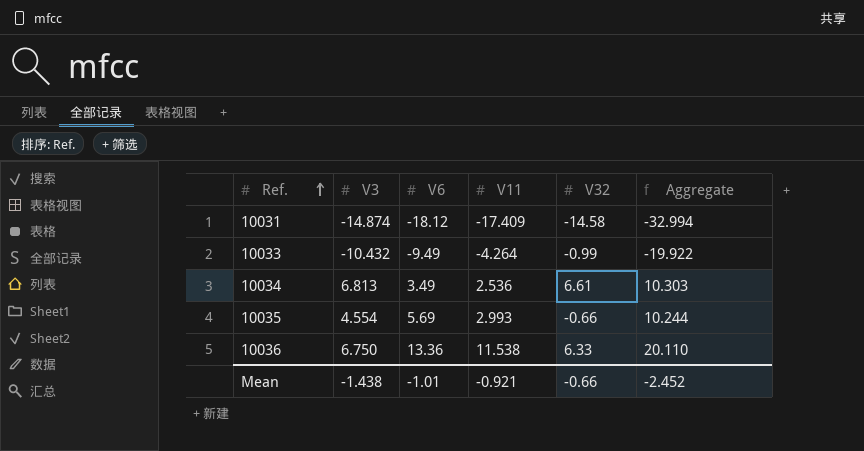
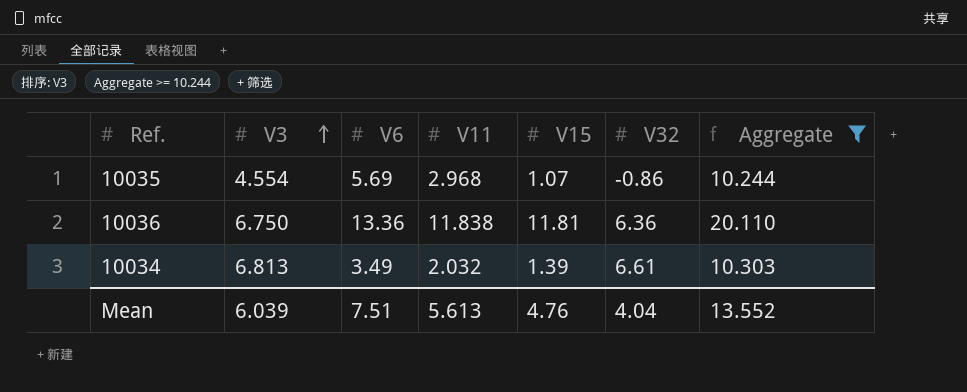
filter: none -> Aggregate >= 10.244
row order: Ref. ascending -> V3 ascending
column V15 | position: none -> 5
10035 | V11: 2.993 -> 2.968
10035 | V32: -0.66 -> -0.86
10036 | V11: 11.538 -> 11.838
10036 | V32: 6.33 -> 6.36
10034 | V11: 2.536 -> 2.032
Mean | V3: -1.438 -> 6.039
Mean | V6: -1.01 -> 7.51
Mean | V11: -0.921 -> 5.613
Mean | V32: -0.66 -> 4.04
Mean | Aggregate: -2.452 -> 13.552

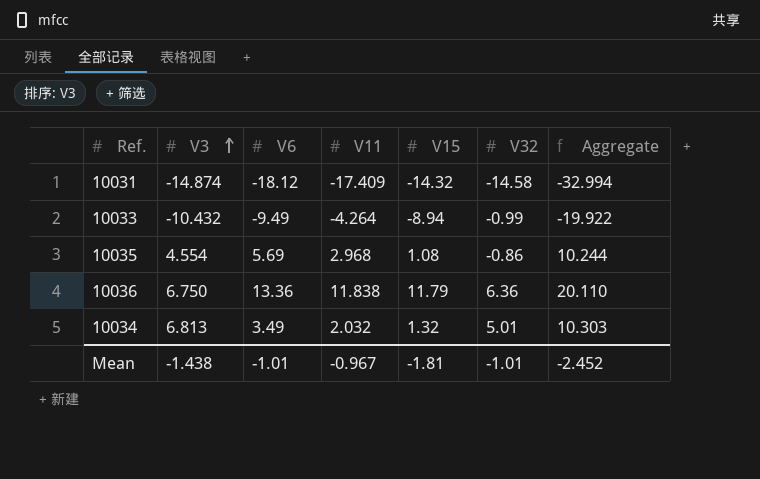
filter: Aggregate >= 10.244 -> none
10035 | V15: 1.07 -> 1.08
10036 | V15: 11.81 -> 11.79
10034 | V15: 1.39 -> 1.32
10034 | V32: 6.61 -> 5.01
Mean | V3: 6.039 -> -1.438
Mean | V6: 7.51 -> -1.01
Mean | V11: 5.613 -> -0.967
Mean | V15: 4.76 -> -1.81
Mean | V32: 4.04 -> -1.01
Mean | Aggregate: 13.552 -> -2.452

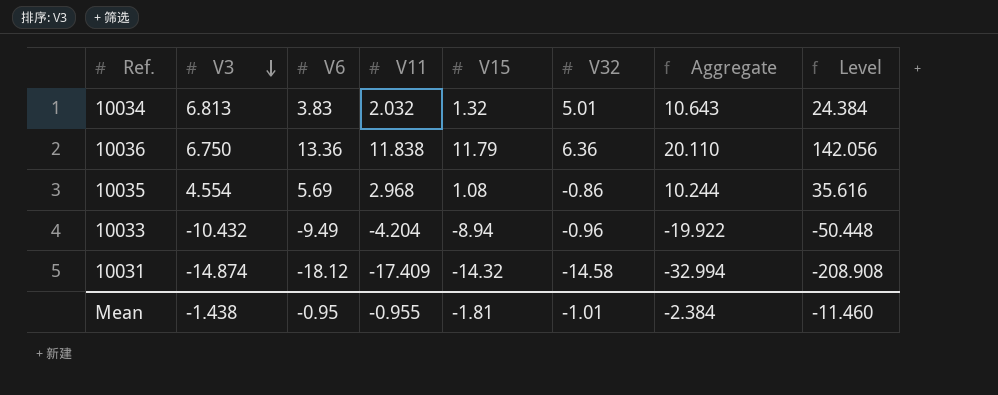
row order: V3 ascending -> V3 descending
column Level | formula: none -> [V11] * 12
10034 | V6: 3.49 -> 3.83
10034 | Aggregate: 10.303 -> 10.643
10033 | V11: -4.264 -> -4.204
10033 | V32: -0.99 -> -0.96
Mean | V6: -1.01 -> -0.95
Mean | V11: -0.967 -> -0.955
Mean | Aggregate: -2.452 -> -2.384

